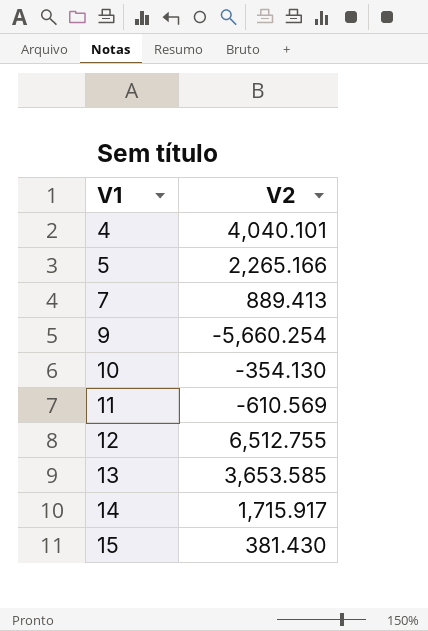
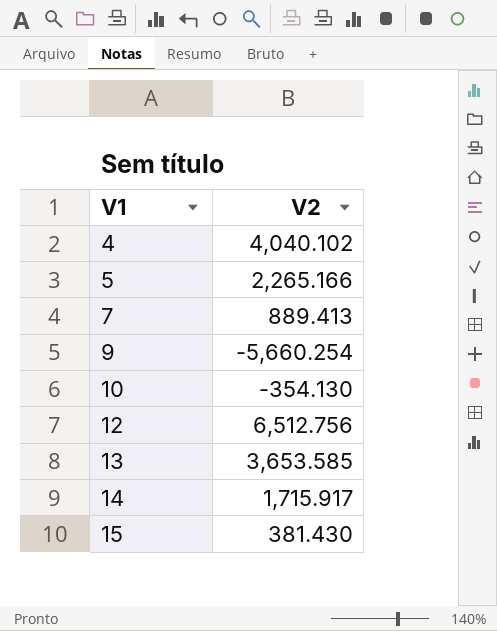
row 11: -610.569 -> none
4 | V2: 4,040.101 -> 4,040.102
12 | V2: 6,512.755 -> 6,512.756

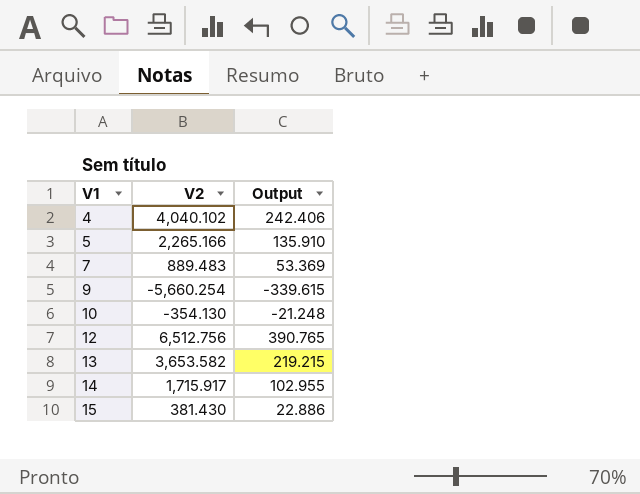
column Output | formula: none -> [V2] * 0.06
7 | V2: 889.413 -> 889.483
13 | V2: 3,653.585 -> 3,653.582

